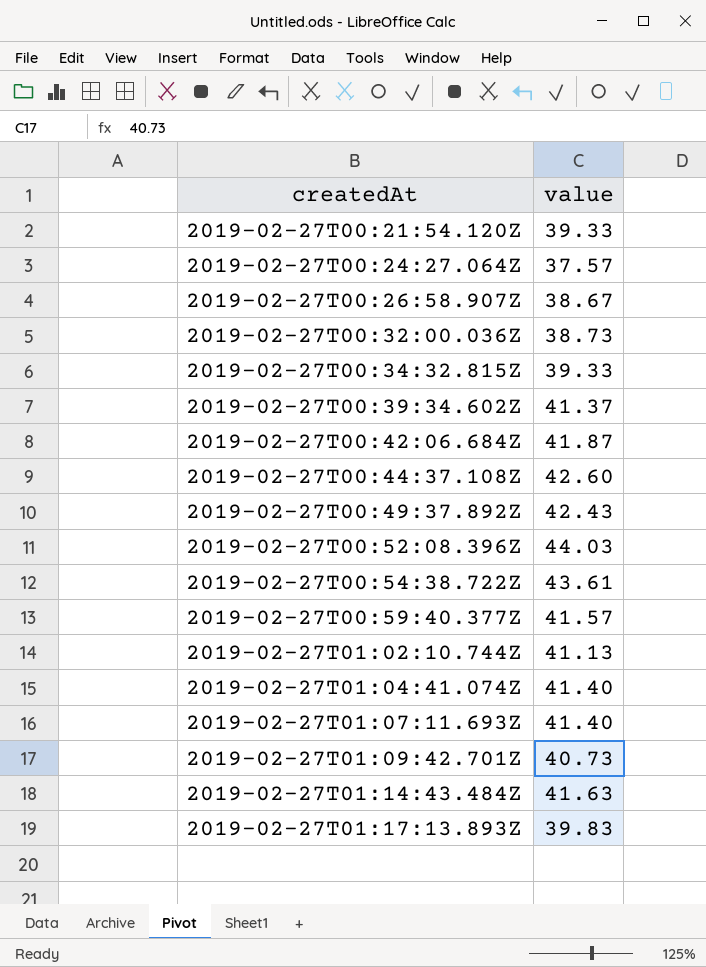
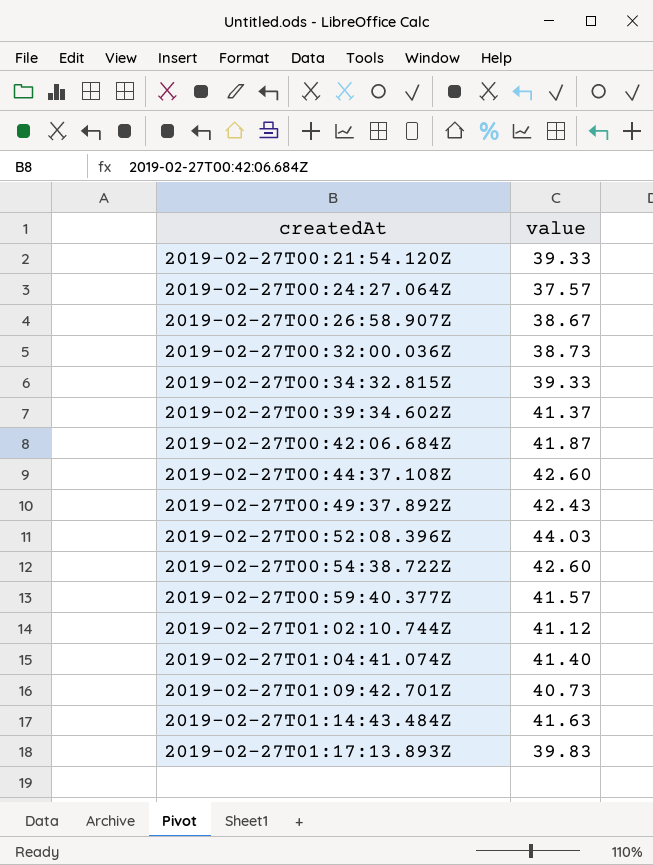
row 2019-02-27T01:07:11.693Z: 41.40 -> none
2019-02-27T00:54:38.722Z | value: 43.61 -> 42.60
2019-02-27T01:02:10.744Z | value: 41.13 -> 41.12

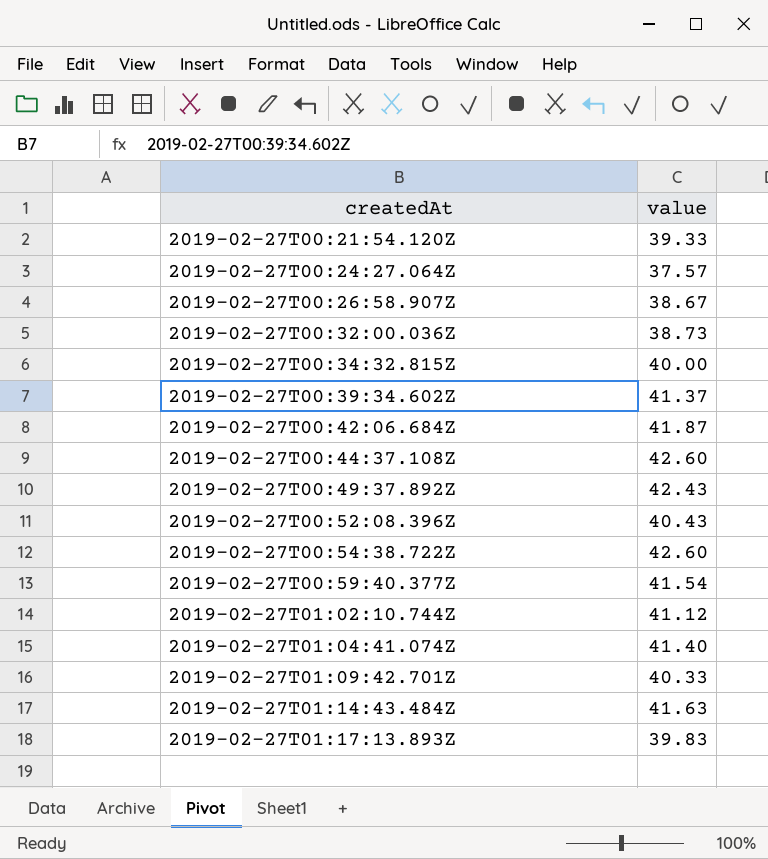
2019-02-27T00:34:32.815Z | value: 39.33 -> 40.00
2019-02-27T00:52:08.396Z | value: 44.03 -> 40.43
2019-02-27T00:59:40.377Z | value: 41.57 -> 41.54
2019-02-27T01:09:42.701Z | value: 40.73 -> 40.33

